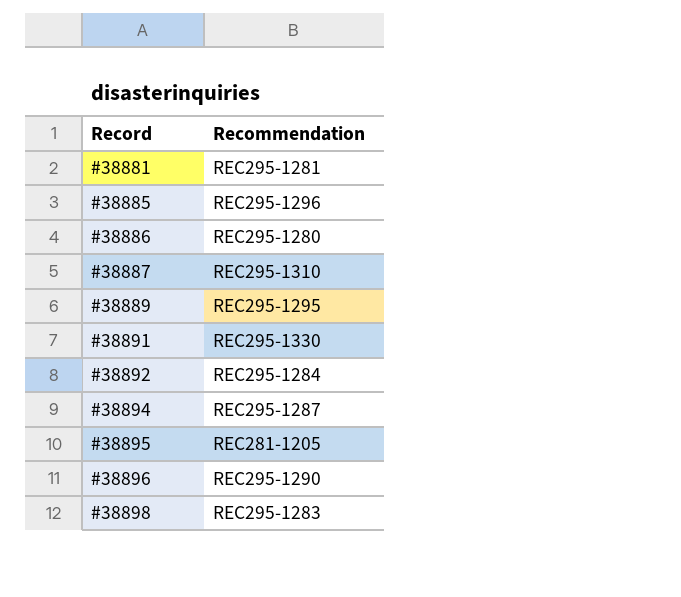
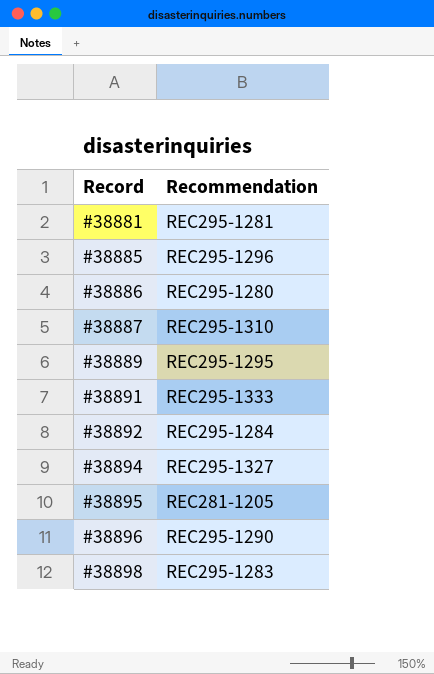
#38891 | Recommendation: REC295-1330 -> REC295-1333
#38894 | Recommendation: REC295-1287 -> REC295-1327

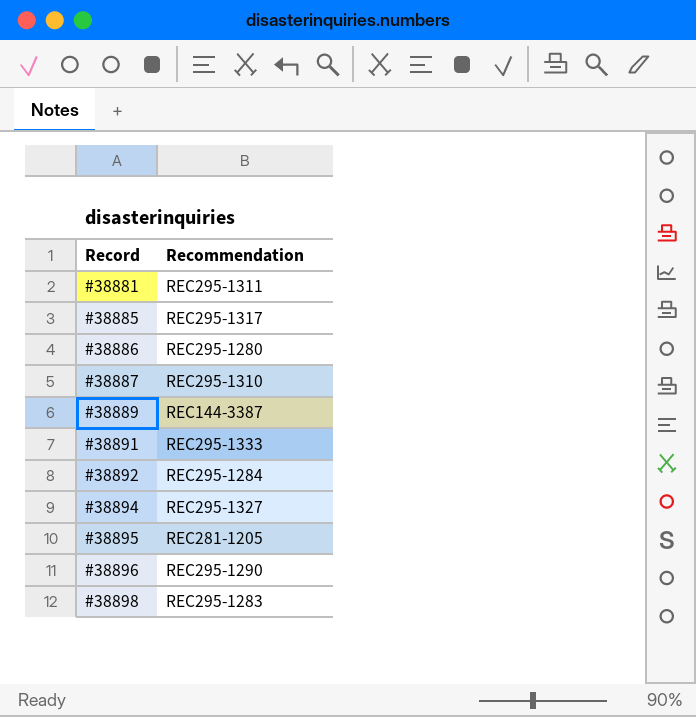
#38881 | Recommendation: REC295-1281 -> REC295-1311
#38885 | Recommendation: REC295-1296 -> REC295-1317
#38889 | Recommendation: REC295-1295 -> REC144-3387

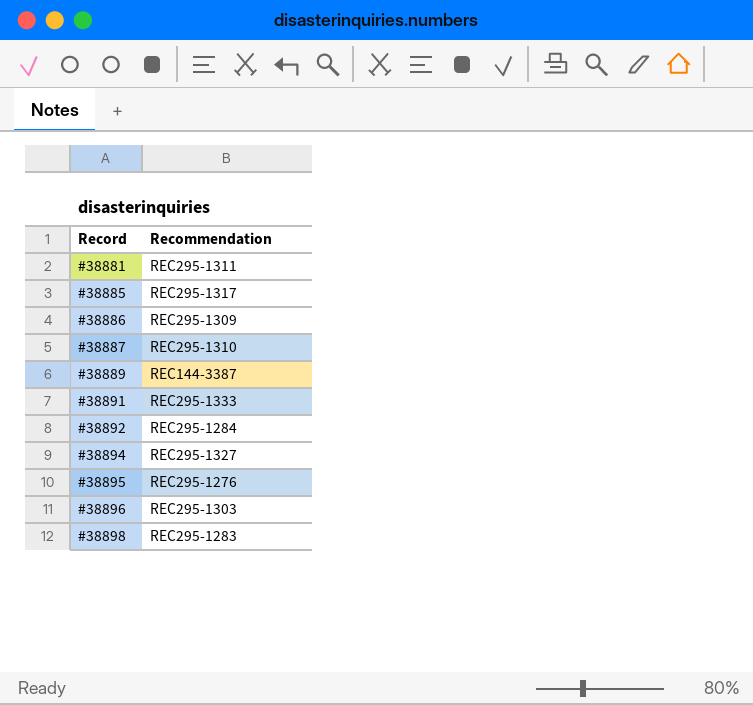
#38886 | Recommendation: REC295-1280 -> REC295-1309
#38895 | Recommendation: REC281-1205 -> REC295-1276
#38896 | Recommendation: REC295-1290 -> REC295-1303

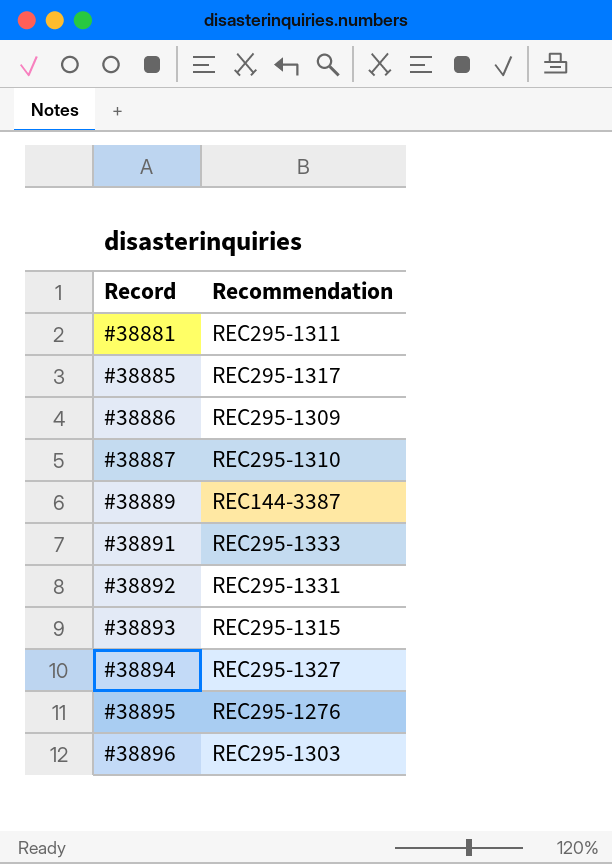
row #38898: REC295-1283 -> none
#38892 | Recommendation: REC295-1284 -> REC295-1331
row #38893: none -> REC295-1315

